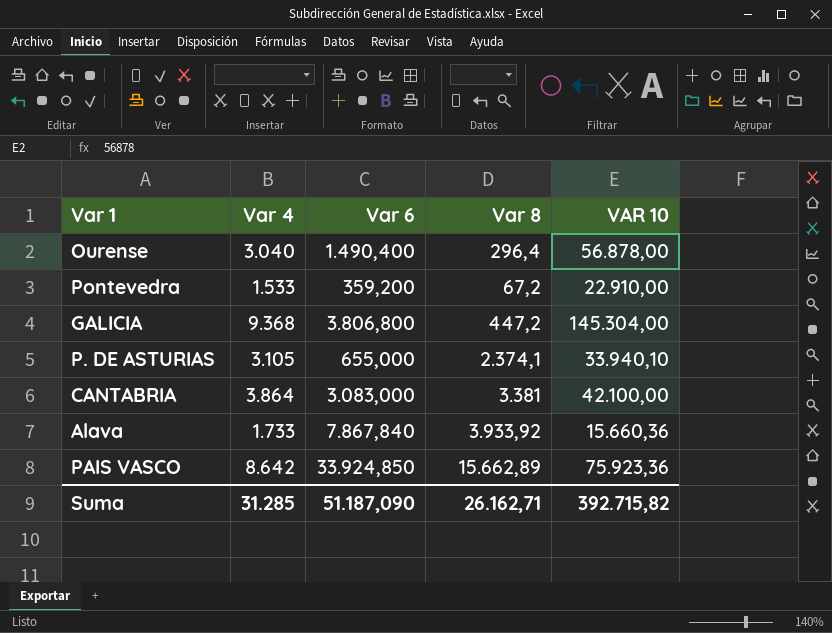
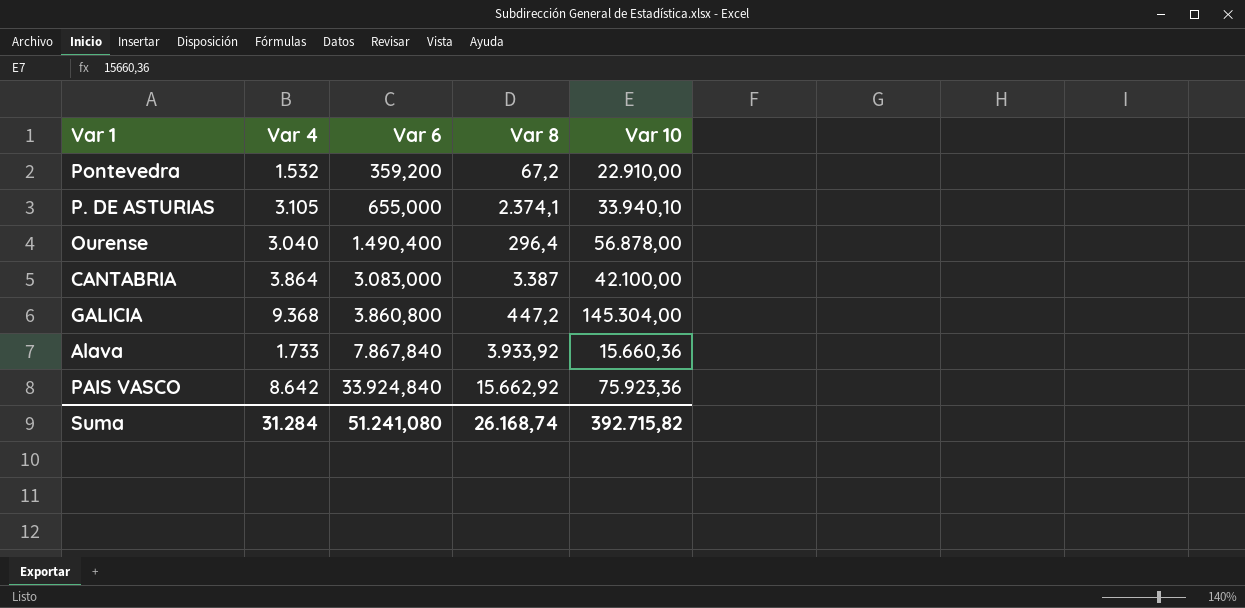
row order: none -> Var 6 ascending
column name: VAR 10 -> Var 10
Pontevedra | Var 4: 1.533 -> 1.532
CANTABRIA | Var 8: 3.381 -> 3.387
GALICIA | Var 6: 3.806,800 -> 3.860,800
PAIS VASCO | Var 6: 33.924,850 -> 33.924,840
PAIS VASCO | Var 8: 15.662,89 -> 15.662,92
Suma | Var 4: 31.285 -> 31.284
Suma | Var 6: 51.187,090 -> 51.241,080
Suma | Var 8: 26.162,71 -> 26.168,74

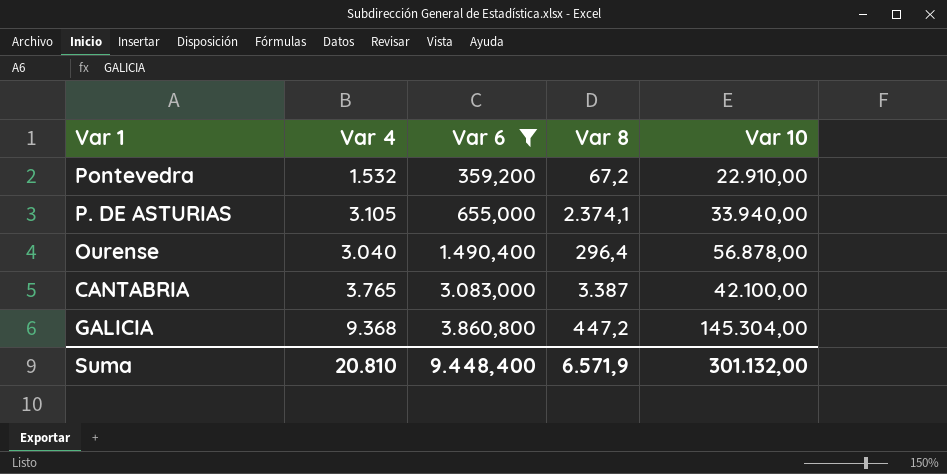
filter: none -> Var 6 <= 3.860,800
P. DE ASTURIAS | Var 10: 33.940,10 -> 33.940,00
CANTABRIA | Var 4: 3.864 -> 3.765
Suma | Var 4: 31.284 -> 20.810
Suma | Var 6: 51.241,080 -> 9.448,400
Suma | Var 8: 26.168,74 -> 6.571,9
Suma | Var 10: 392.715,82 -> 301.132,00

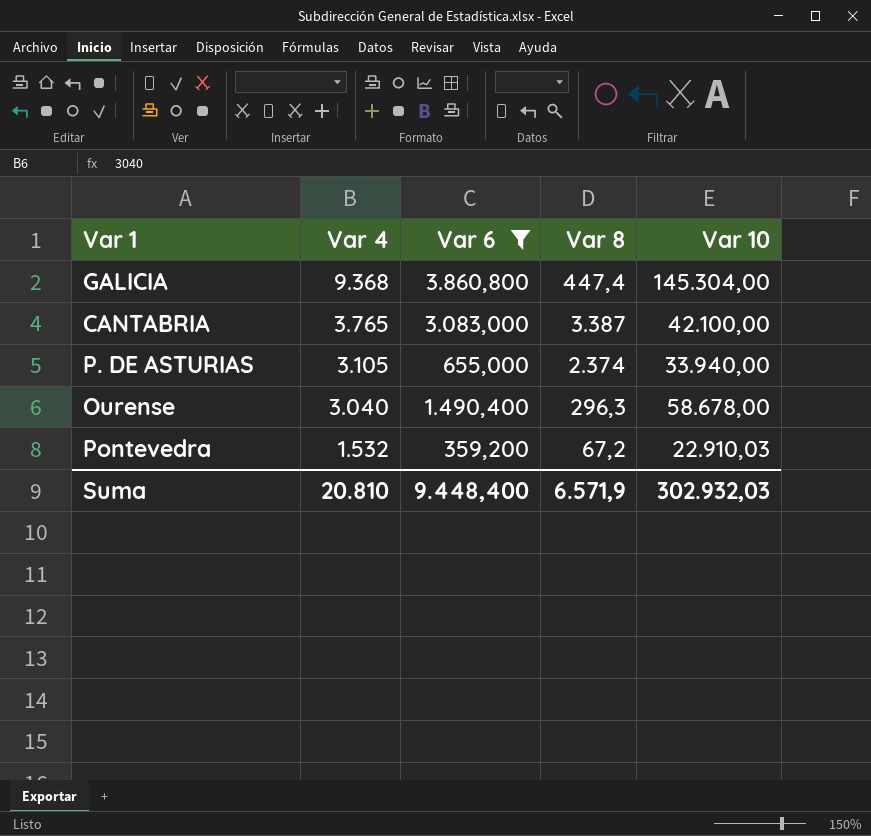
row order: Var 6 ascending -> Var 4 descending
GALICIA | Var 8: 447,2 -> 447,4
P. DE ASTURIAS | Var 8: 2.374,1 -> 2.374
Ourense | Var 8: 296,4 -> 296,3
Ourense | Var 10: 56.878,00 -> 58.678,00
Pontevedra | Var 10: 22.910,00 -> 22.910,03
Suma | Var 10: 301.132,00 -> 302.932,03

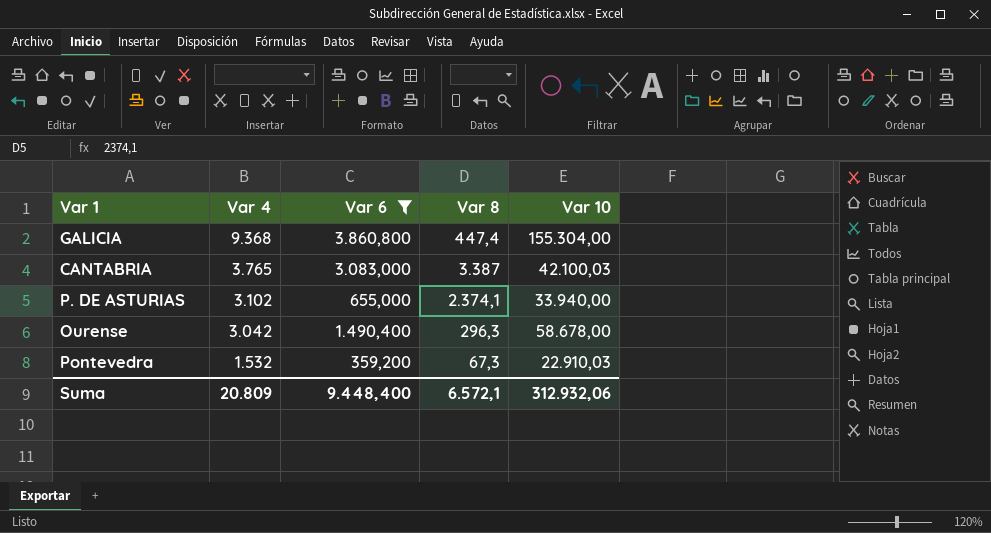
GALICIA | Var 10: 145.304,00 -> 155.304,00
CANTABRIA | Var 10: 42.100,00 -> 42.100,03
P. DE ASTURIAS | Var 4: 3.105 -> 3.102
P. DE ASTURIAS | Var 8: 2.374 -> 2.374,1
Ourense | Var 4: 3.040 -> 3.042
Pontevedra | Var 8: 67,2 -> 67,3
Suma | Var 4: 20.810 -> 20.809
Suma | Var 8: 6.571,9 -> 6.572,1
Suma | Var 10: 302.932,03 -> 312.932,06

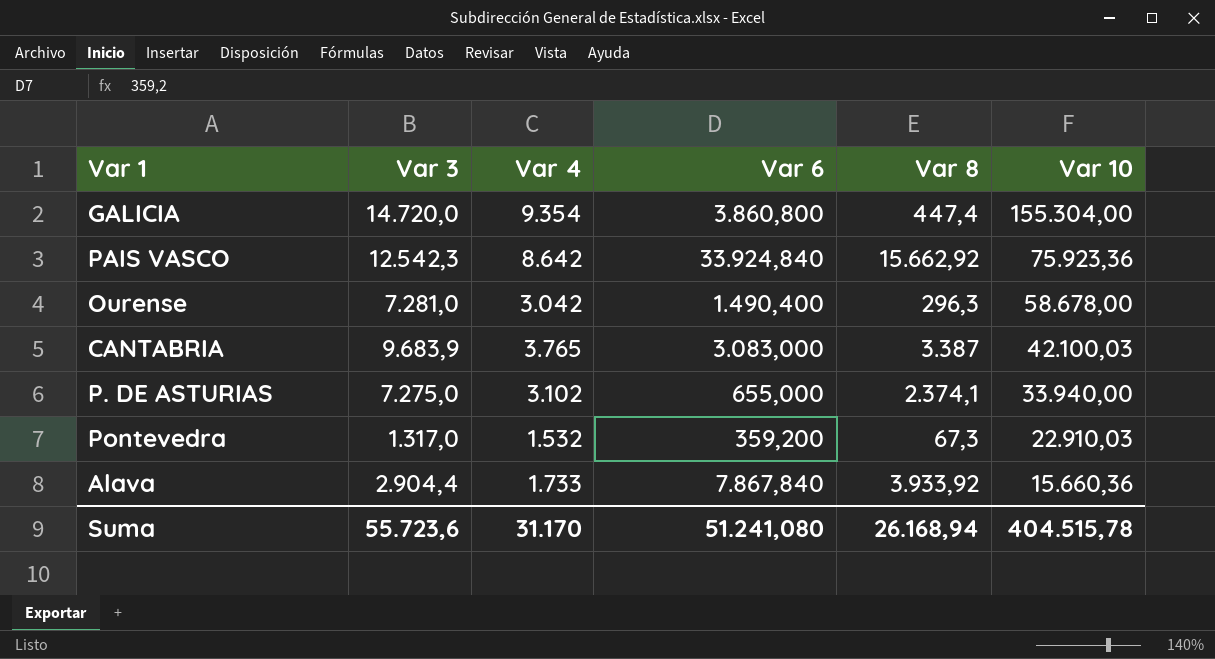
filter: Var 6 <= 3.860,800 -> none
row order: Var 4 descending -> Var 10 descending
column Var 3 | position: none -> 2
GALICIA | Var 4: 9.368 -> 9.354
Suma | Var 4: 20.809 -> 31.170
Suma | Var 6: 9.448,400 -> 51.241,080
Suma | Var 8: 6.572,1 -> 26.168,94
Suma | Var 10: 312.932,06 -> 404.515,78

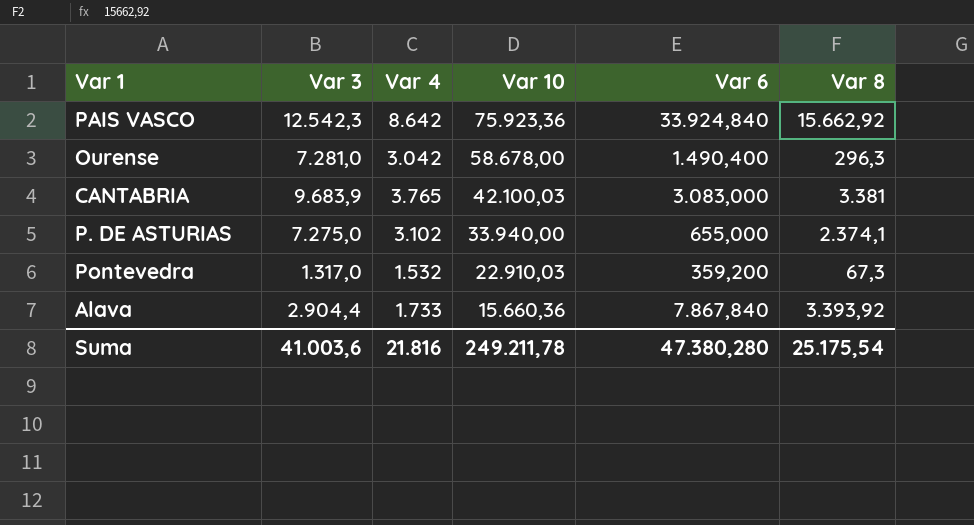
column Var 10 | position: 6 -> 4
row GALICIA: 14.720,0 | 9.354 | 3.860,800 | 447,4 | 155.304,00 -> none
CANTABRIA | Var 8: 3.387 -> 3.381
Alava | Var 8: 3.933,92 -> 3.393,92
Suma | Var 3: 55.723,6 -> 41.003,6
Suma | Var 4: 31.170 -> 21.816
Suma | Var 10: 404.515,78 -> 249.211,78
Suma | Var 6: 51.241,080 -> 47.380,280
Suma | Var 8: 26.168,94 -> 25.175,54

